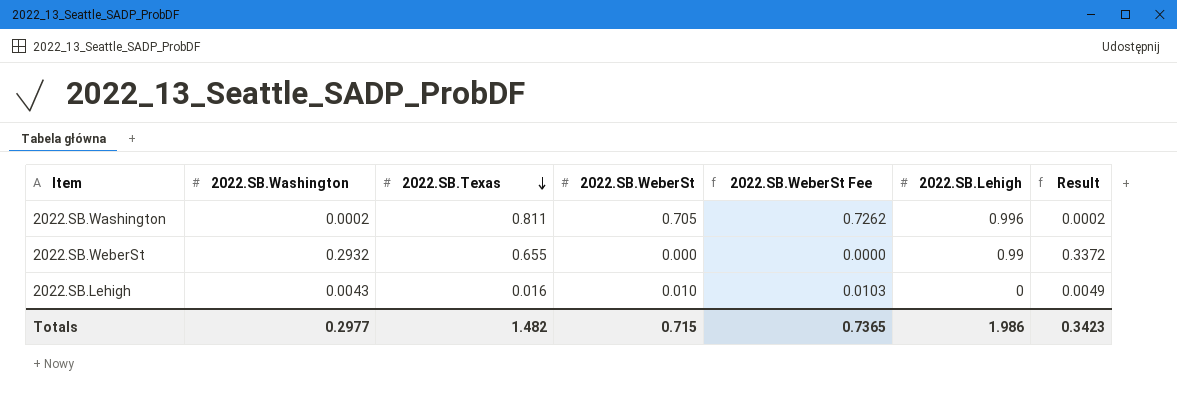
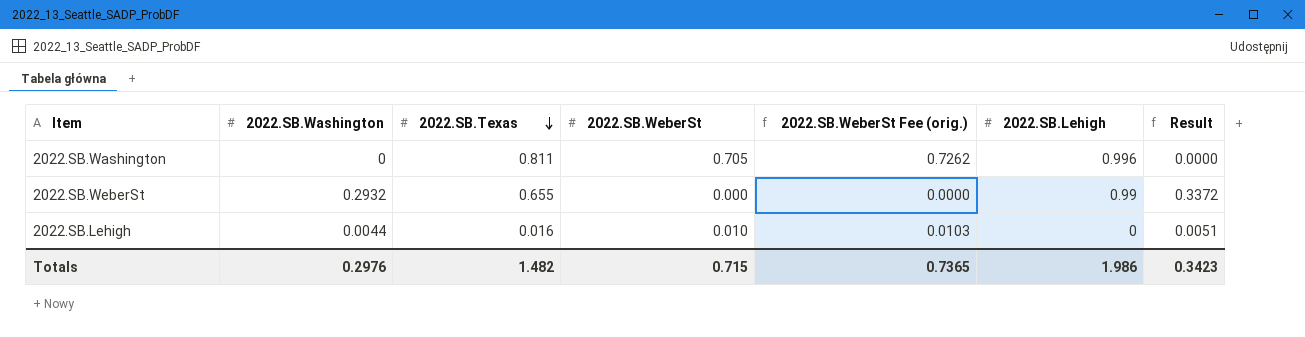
column name: 2022.SB.WeberSt Fee -> 2022.SB.WeberSt Fee (orig.)
2022.SB.Washington | 2022.SB.Washington: 0.0002 -> 0
2022.SB.Washington | Result: 0.0002 -> 0.0000
2022.SB.Lehigh | 2022.SB.Washington: 0.0043 -> 0.0044
2022.SB.Lehigh | Result: 0.0049 -> 0.0051
Totals | 2022.SB.Washington: 0.2977 -> 0.2976

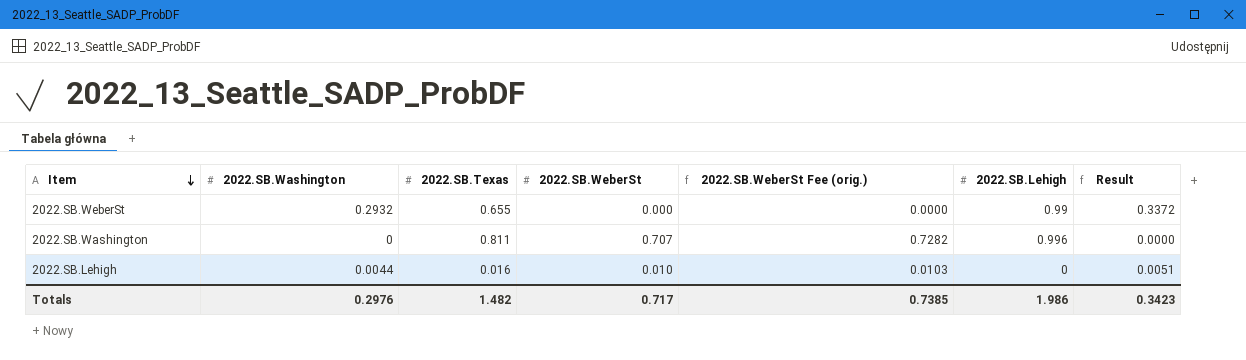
row order: 2022.SB.Texas descending -> Item descending
2022.SB.Washington | 2022.SB.WeberSt: 0.705 -> 0.707
2022.SB.Washington | 2022.SB.WeberSt Fee (orig.): 0.7262 -> 0.7282
Totals | 2022.SB.WeberSt: 0.715 -> 0.717
Totals | 2022.SB.WeberSt Fee (orig.): 0.7365 -> 0.7385

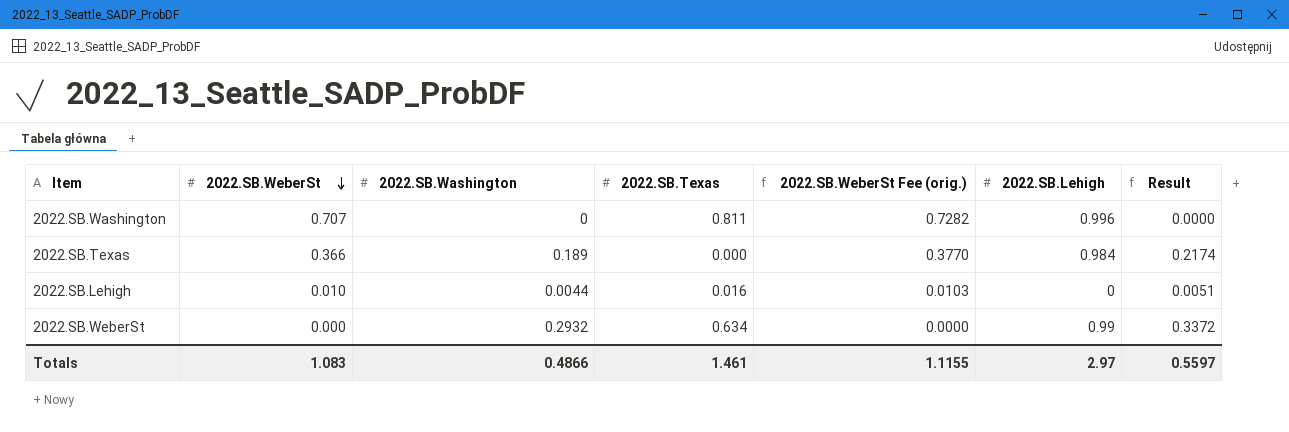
row order: Item descending -> 2022.SB.WeberSt descending
column 2022.SB.WeberSt | position: 4 -> 2
row 2022.SB.Texas: none -> 0.366 | 0.189 | 0.000 | 0.3770 | 0.984 | 0.2174
2022.SB.WeberSt | 2022.SB.Texas: 0.655 -> 0.634
Totals | 2022.SB.WeberSt: 0.717 -> 1.083
Totals | 2022.SB.Washington: 0.2976 -> 0.4866
Totals | 2022.SB.Texas: 1.482 -> 1.461
Totals | 2022.SB.WeberSt Fee (orig.): 0.7385 -> 1.1155
Totals | 2022.SB.Lehigh: 1.986 -> 2.97
Totals | Result: 0.3423 -> 0.5597

